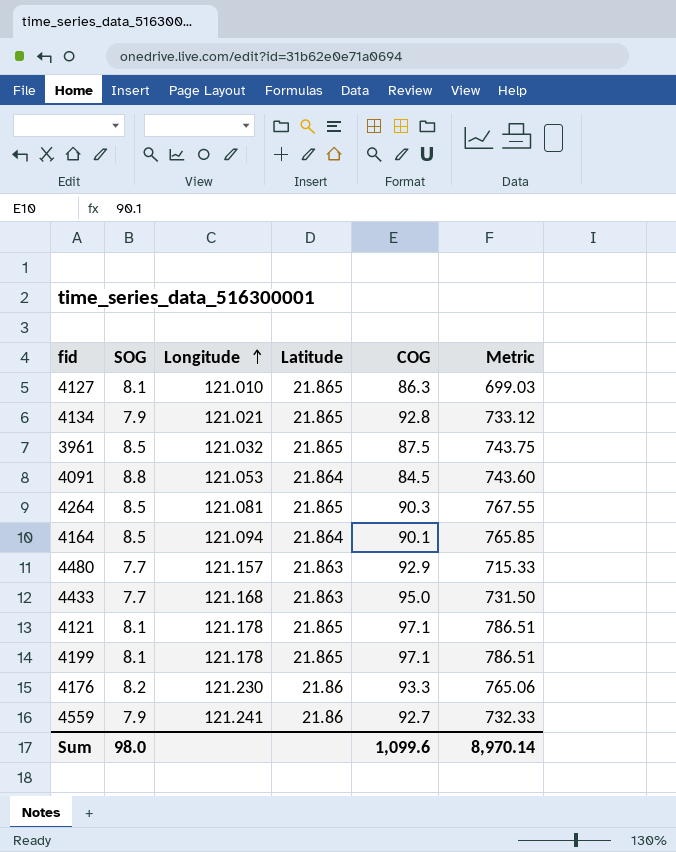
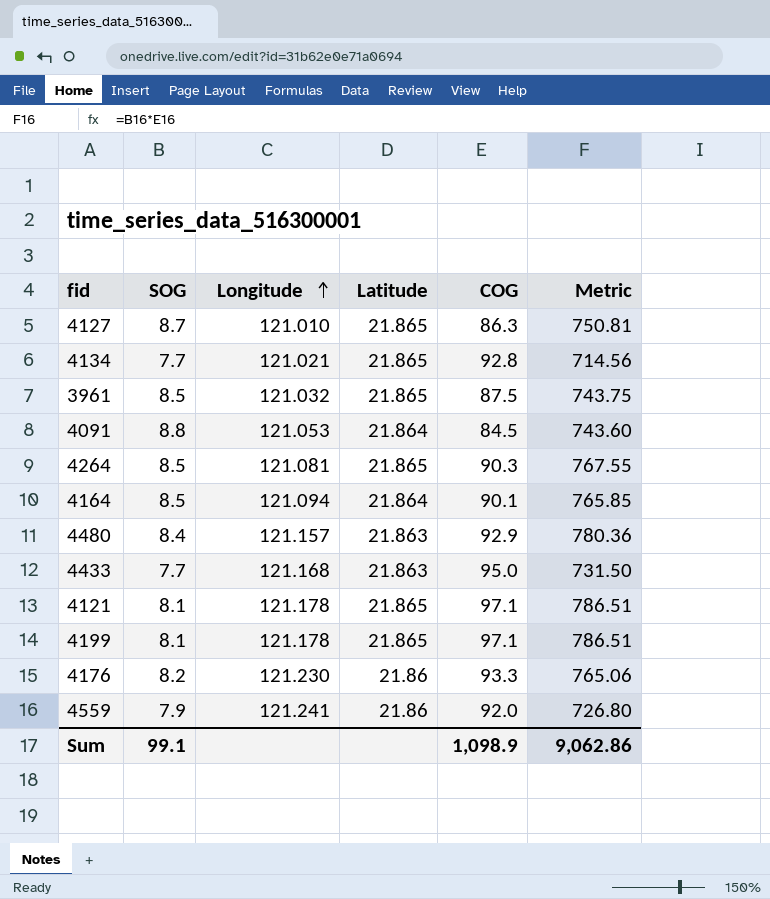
4127 | SOG: 8.1 -> 8.7
4127 | Metric: 699.03 -> 750.81
4134 | SOG: 7.9 -> 7.7
4134 | Metric: 733.12 -> 714.56
4480 | SOG: 7.7 -> 8.4
4480 | Metric: 715.33 -> 780.36
4559 | COG: 92.7 -> 92.0
4559 | Metric: 732.33 -> 726.80
Sum | SOG: 98.0 -> 99.1
Sum | COG: 1,099.6 -> 1,098.9
Sum | Metric: 8,970.14 -> 9,062.86

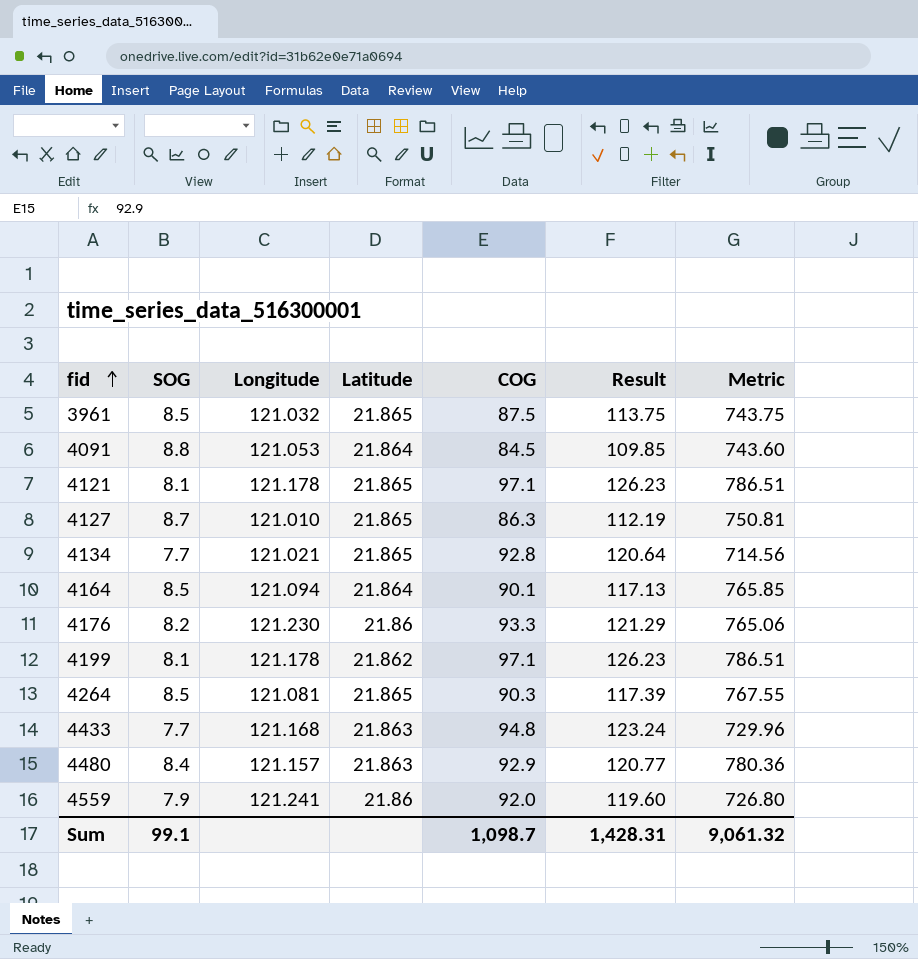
row order: Longitude ascending -> fid ascending
column Result | formula: none -> [COG] * 1.3
4199 | Latitude: 21.865 -> 21.862
4433 | COG: 95.0 -> 94.8
4433 | Metric: 731.50 -> 729.96
Sum | COG: 1,098.9 -> 1,098.7
Sum | Metric: 9,062.86 -> 9,061.32

